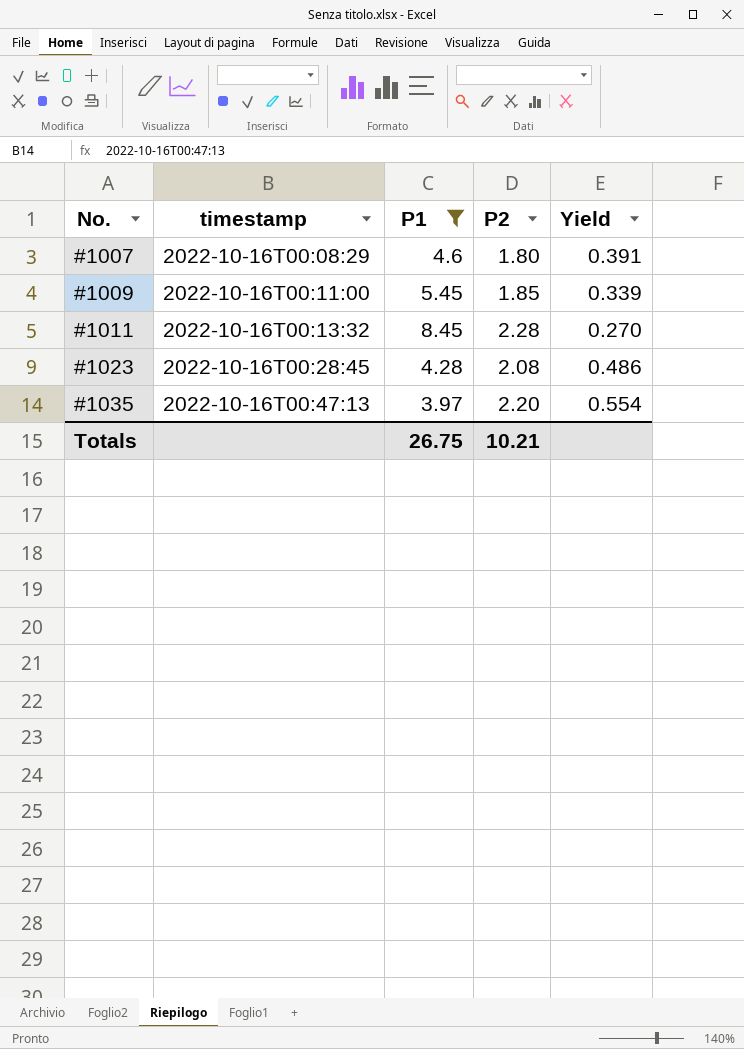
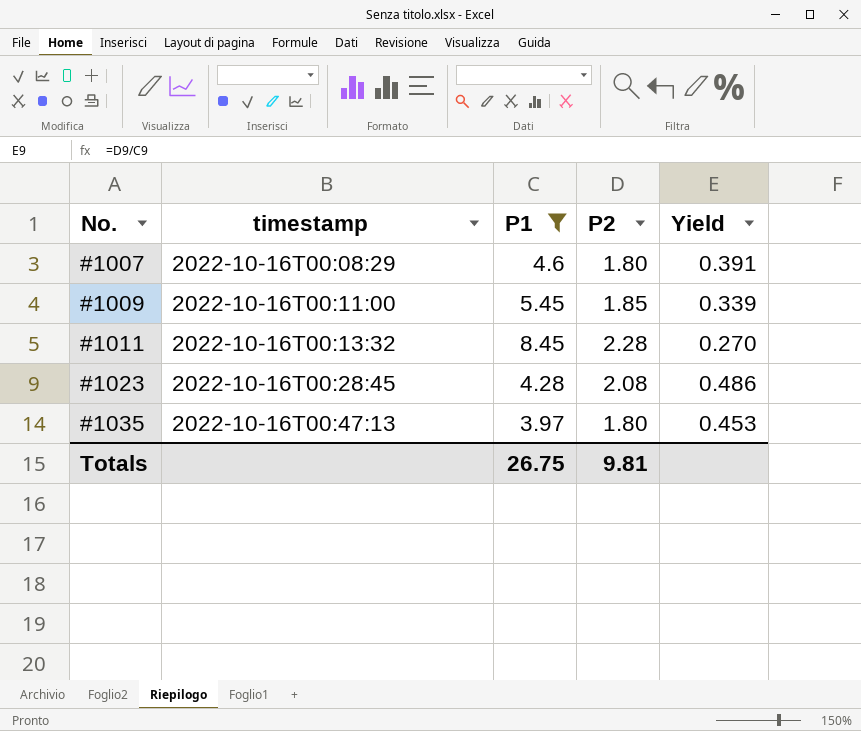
#1035 | P2: 2.20 -> 1.80
#1035 | Yield: 0.554 -> 0.453
Totals | P2: 10.21 -> 9.81

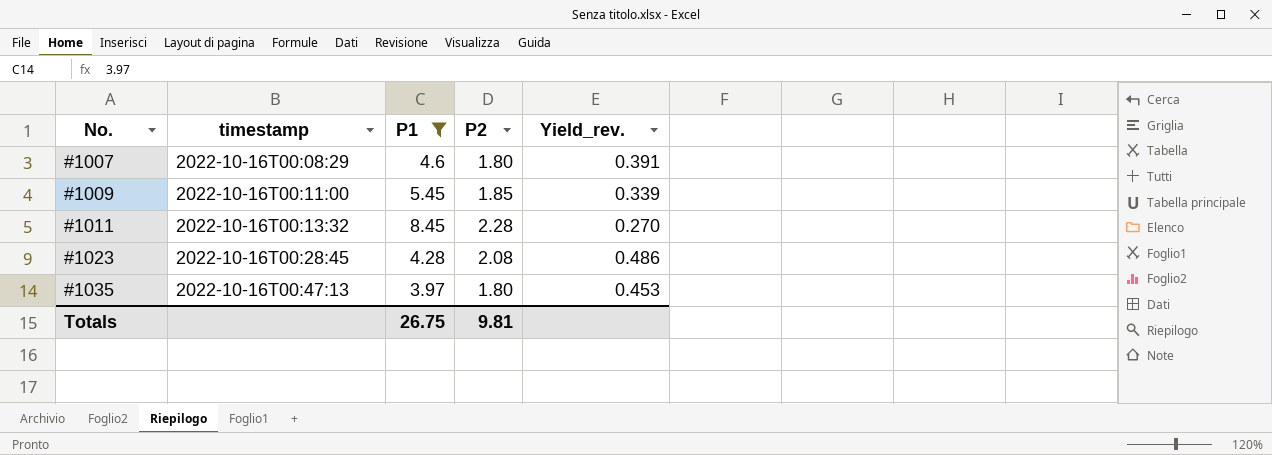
column name: Yield -> Yield_rev.

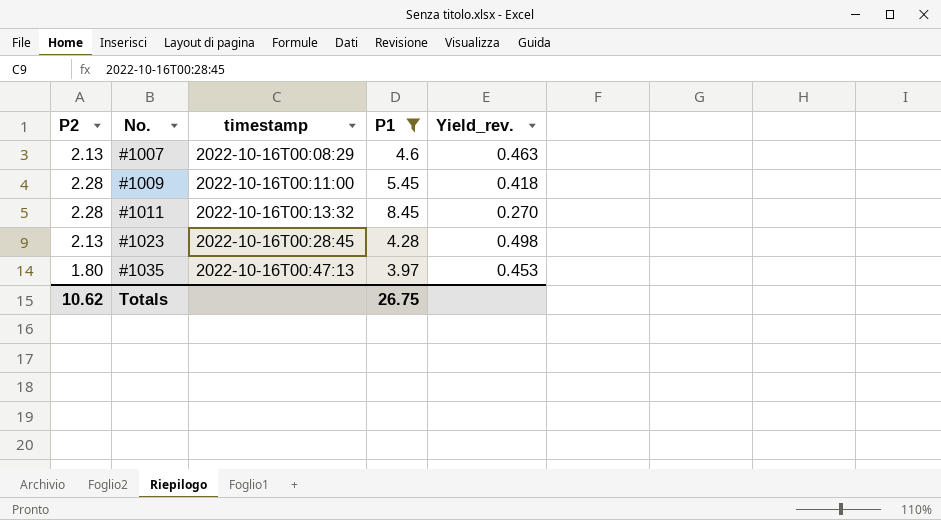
column P2 | position: 4 -> 1
#1007 | P2: 1.80 -> 2.13
#1007 | Yield_rev.: 0.391 -> 0.463
#1009 | P2: 1.85 -> 2.28
#1009 | Yield_rev.: 0.339 -> 0.418
#1023 | P2: 2.08 -> 2.13
#1023 | Yield_rev.: 0.486 -> 0.498
Totals | P2: 9.81 -> 10.62

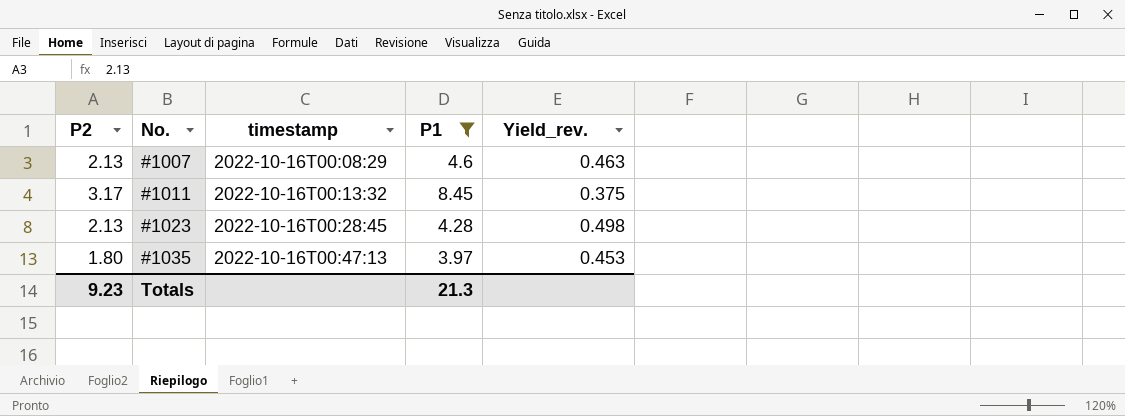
row #1009: 2.28 | 2022-10-16T00:11:00 | 5.45 | 0.418 -> none
#1011 | P2: 2.28 -> 3.17
#1011 | Yield_rev.: 0.270 -> 0.375
Totals | P2: 10.62 -> 9.23
Totals | P1: 26.75 -> 21.3

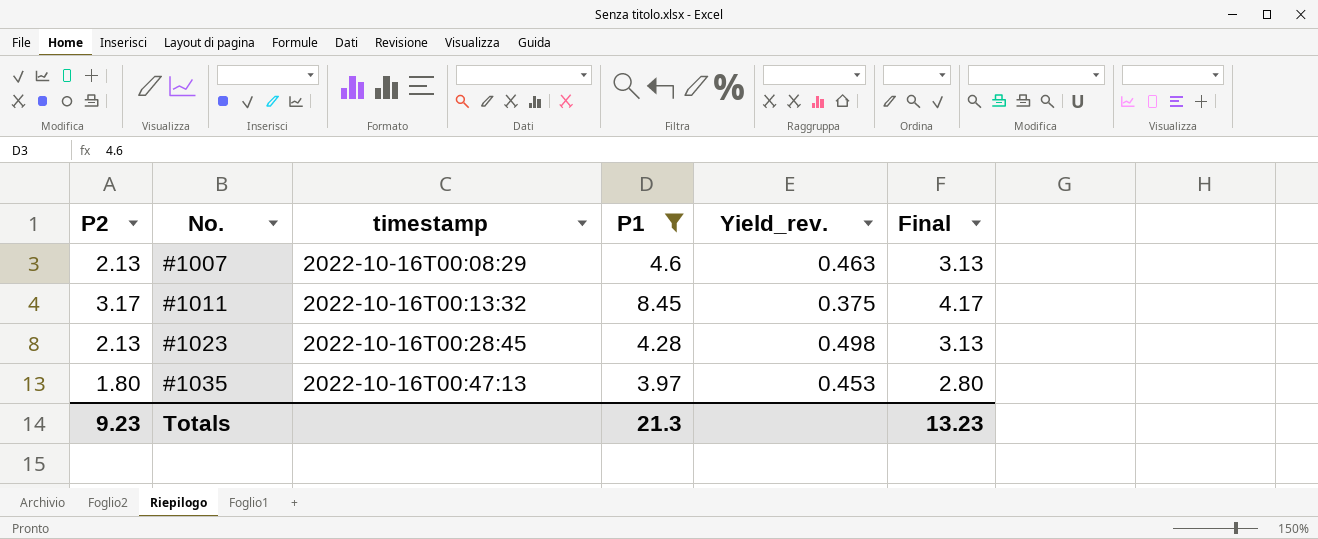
column Final | formula: none -> [P2] + 1

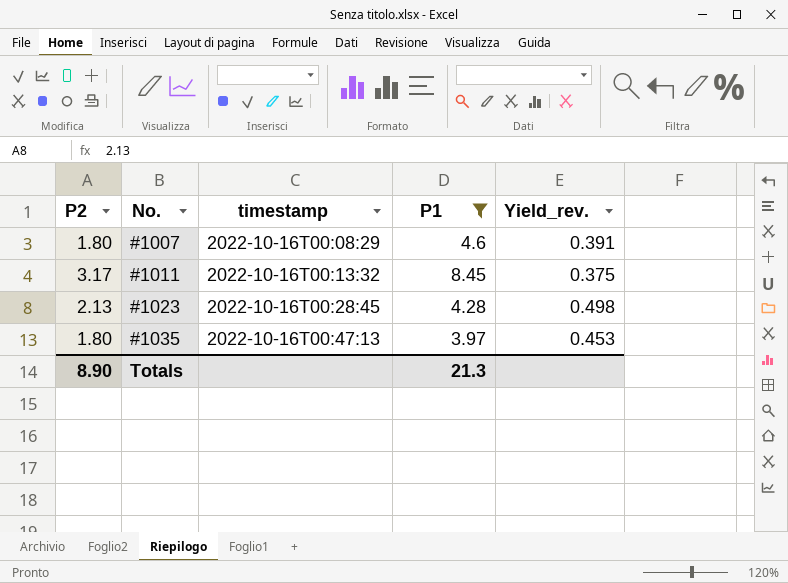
column Final | formula: [P2] + 1 -> none
#1007 | P2: 2.13 -> 1.80
#1007 | Yield_rev.: 0.463 -> 0.391
Totals | P2: 9.23 -> 8.90

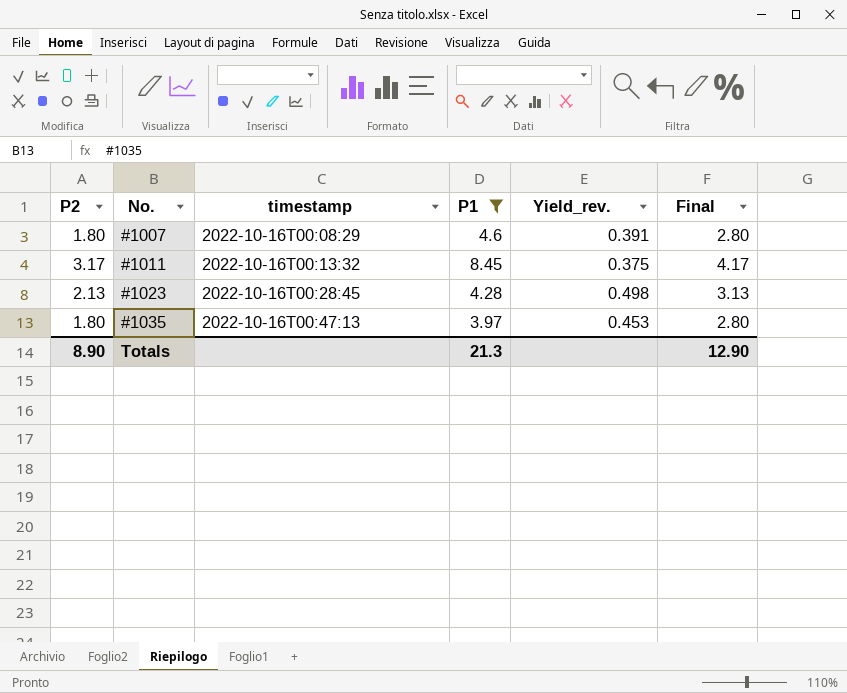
column Final | formula: none -> [P2] + 1

